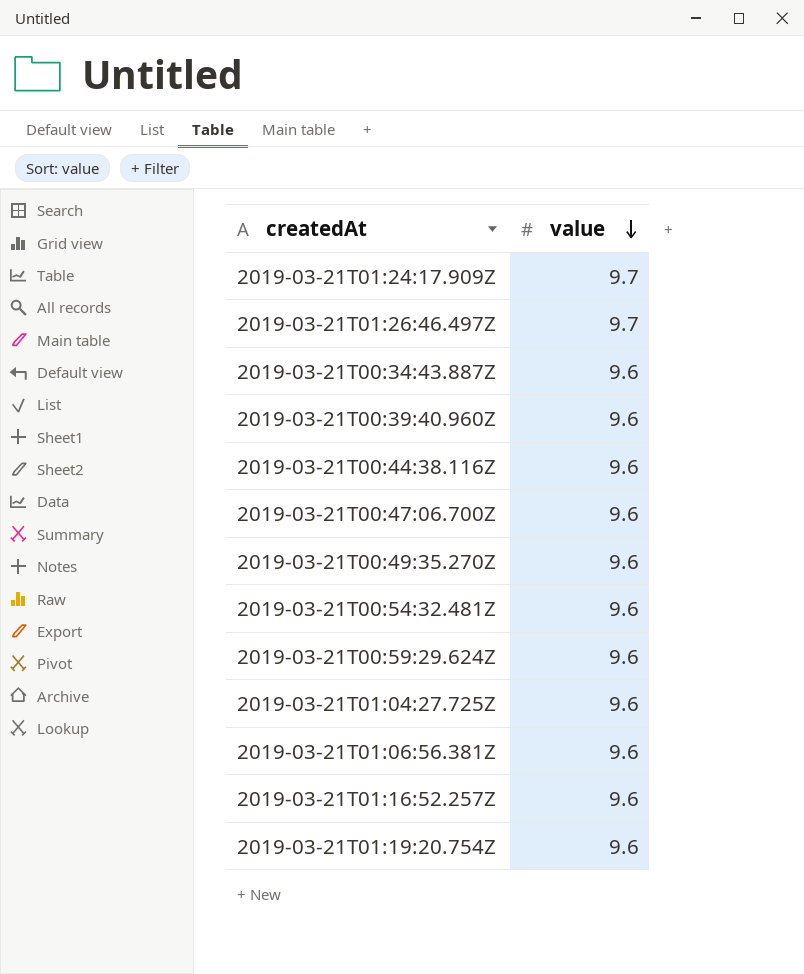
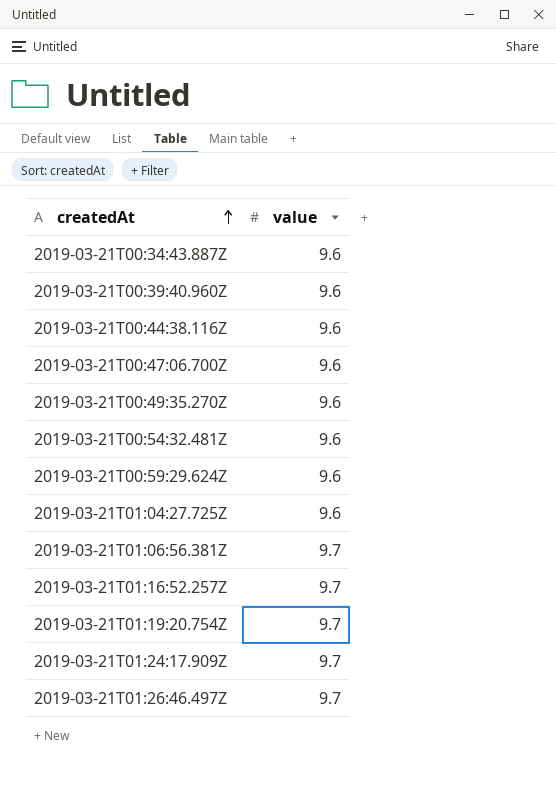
row order: value descending -> createdAt ascending
2019-03-21T01:06:56.381Z | value: 9.6 -> 9.7
2019-03-21T01:16:52.257Z | value: 9.6 -> 9.7
2019-03-21T01:19:20.754Z | value: 9.6 -> 9.7

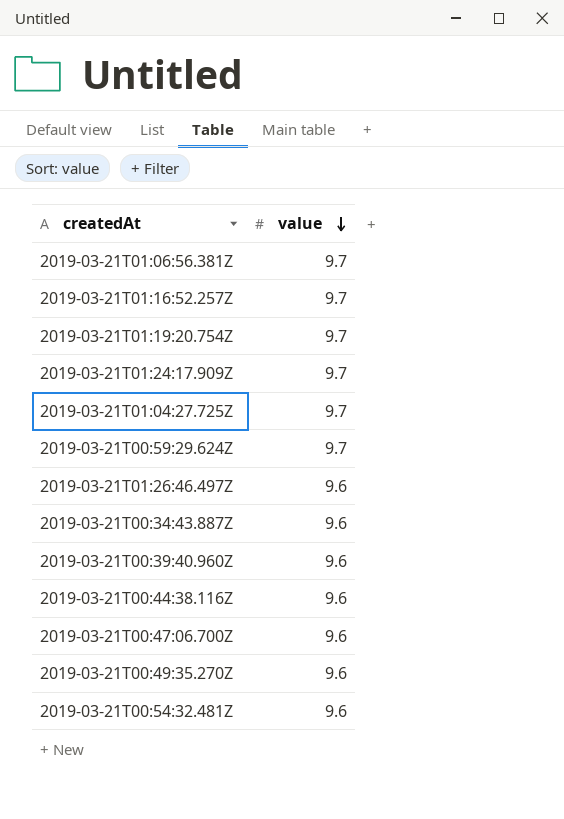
row order: createdAt ascending -> value descending
2019-03-21T01:04:27.725Z | value: 9.6 -> 9.7
2019-03-21T00:59:29.624Z | value: 9.6 -> 9.7
2019-03-21T01:26:46.497Z | value: 9.7 -> 9.6

